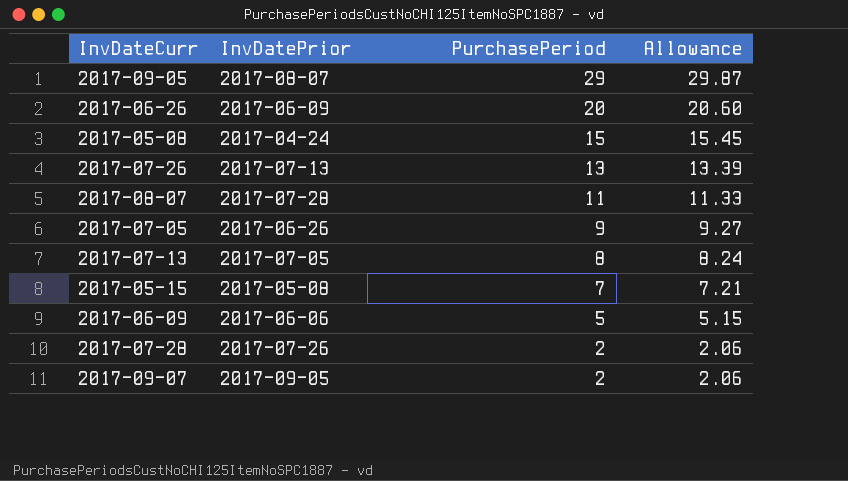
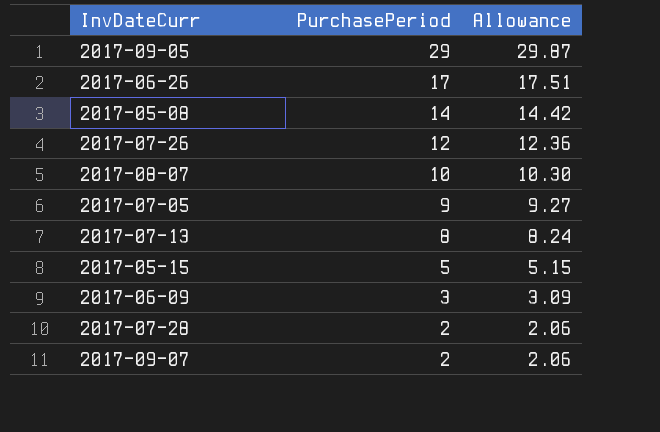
column InvDatePrior | position: 2 -> none
2017-06-26 | PurchasePeriod: 20 -> 17
2017-06-26 | Allowance: 20.60 -> 17.51
2017-05-08 | PurchasePeriod: 15 -> 14
2017-05-08 | Allowance: 15.45 -> 14.42
2017-07-26 | PurchasePeriod: 13 -> 12
2017-07-26 | Allowance: 13.39 -> 12.36
2017-08-07 | PurchasePeriod: 11 -> 10
2017-08-07 | Allowance: 11.33 -> 10.30
2017-05-15 | PurchasePeriod: 7 -> 5
2017-05-15 | Allowance: 7.21 -> 5.15
2017-06-09 | PurchasePeriod: 5 -> 3
2017-06-09 | Allowance: 5.15 -> 3.09

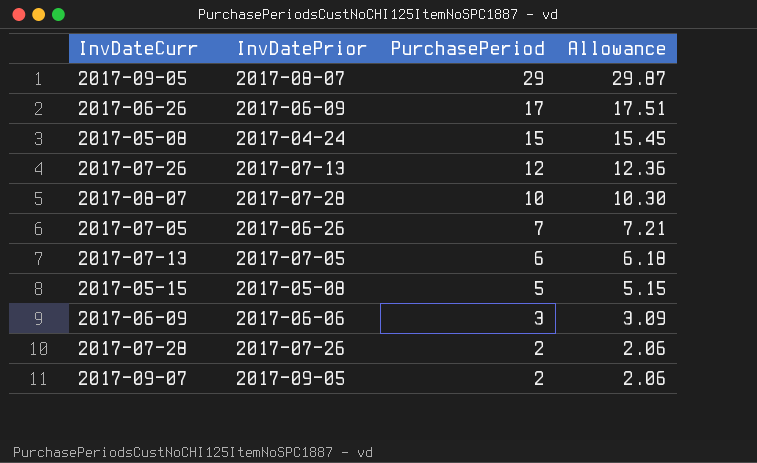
column InvDatePrior | position: none -> 2
2017-05-08 | PurchasePeriod: 14 -> 15
2017-05-08 | Allowance: 14.42 -> 15.45
2017-07-05 | PurchasePeriod: 9 -> 7
2017-07-05 | Allowance: 9.27 -> 7.21
2017-07-13 | PurchasePeriod: 8 -> 6
2017-07-13 | Allowance: 8.24 -> 6.18

